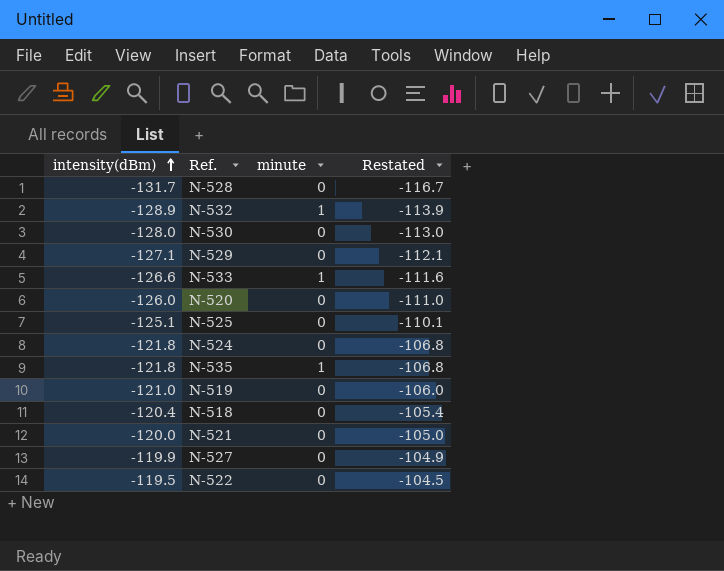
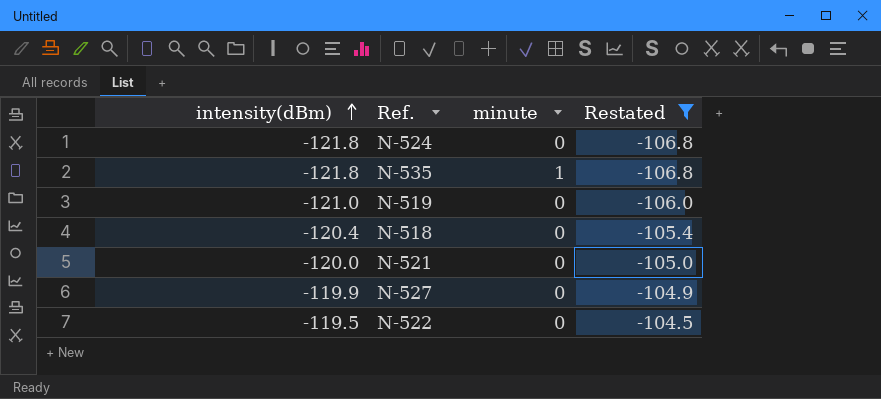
filter: none -> Restated >= -106.8

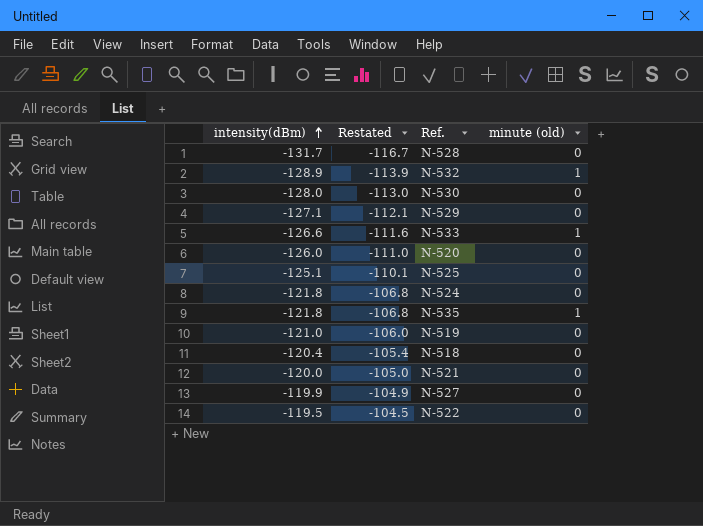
filter: Restated >= -106.8 -> none
column Restated | position: 4 -> 2
column name: minute -> minute (old)

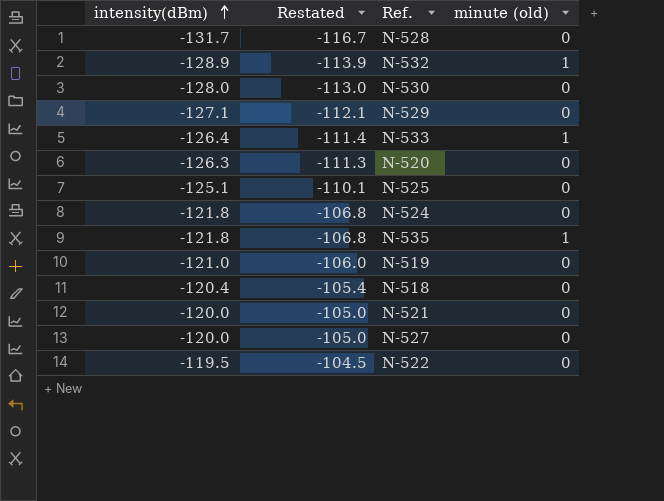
N-533 | intensity(dBm): -126.6 -> -126.4
N-533 | Restated: -111.6 -> -111.4
N-520 | intensity(dBm): -126.0 -> -126.3
N-520 | Restated: -111.0 -> -111.3
N-527 | intensity(dBm): -119.9 -> -120.0
N-527 | Restated: -104.9 -> -105.0

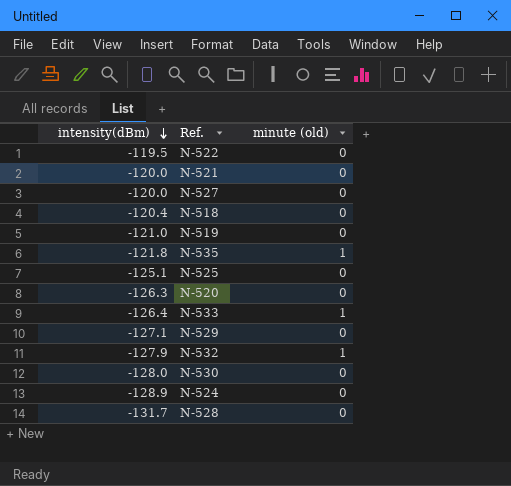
row order: intensity(dBm) ascending -> intensity(dBm) descending
column Restated | formula: [intensity(dBm)] + 15 -> none
N-532 | intensity(dBm): -128.9 -> -127.9
N-524 | intensity(dBm): -121.8 -> -128.9

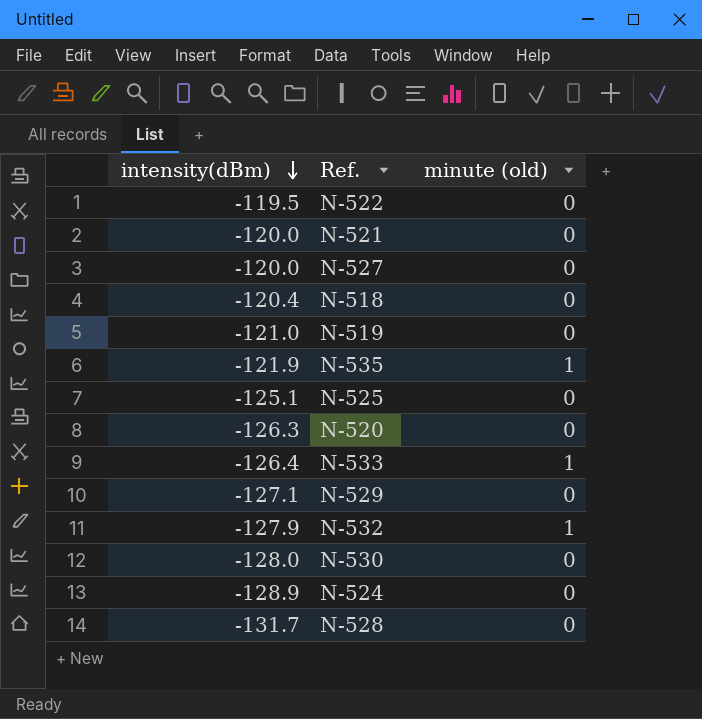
N-535 | intensity(dBm): -121.8 -> -121.9

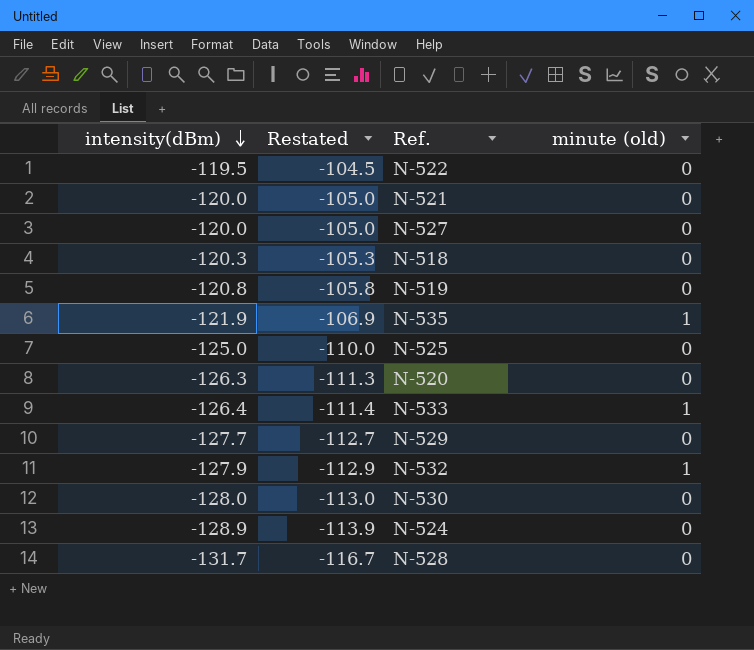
column Restated | formula: none -> [intensity(dBm)] + 15
N-518 | intensity(dBm): -120.4 -> -120.3
N-519 | intensity(dBm): -121.0 -> -120.8
N-525 | intensity(dBm): -125.1 -> -125.0
N-529 | intensity(dBm): -127.1 -> -127.7

